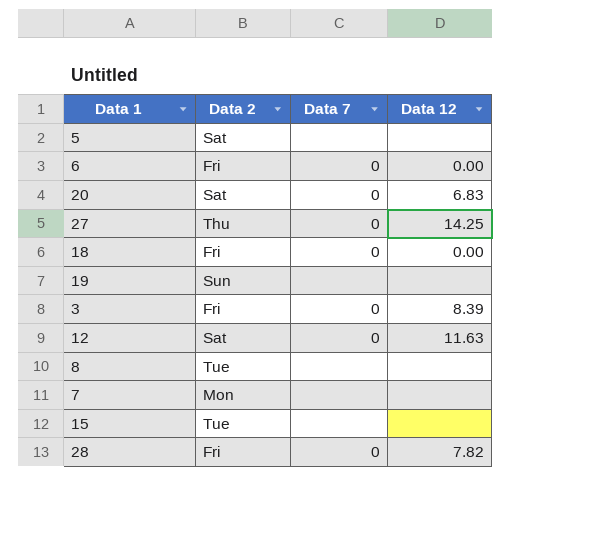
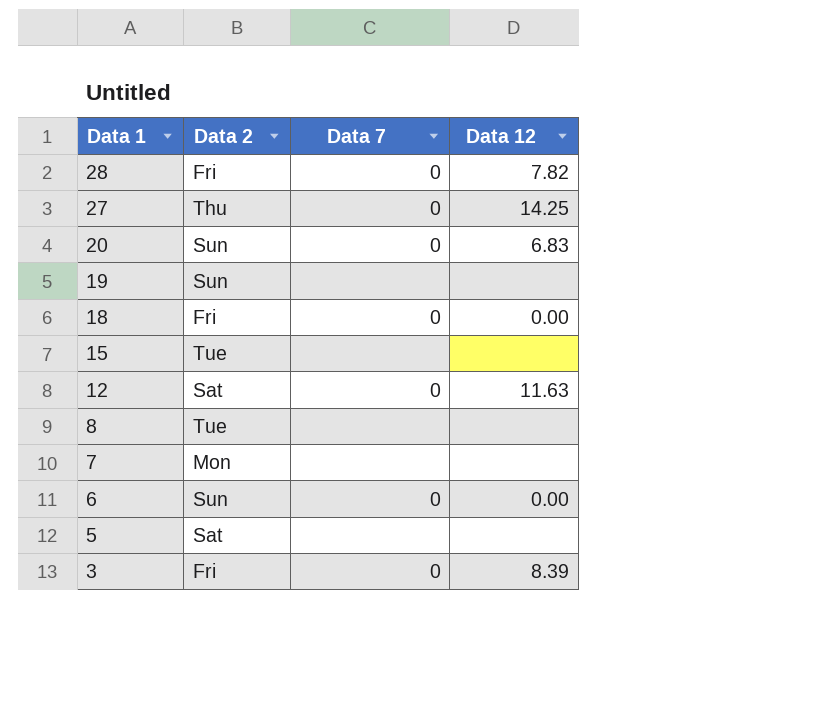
row order: none -> Data 1 descending
20 | Data 2: Sat -> Sun
6 | Data 2: Fri -> Sun

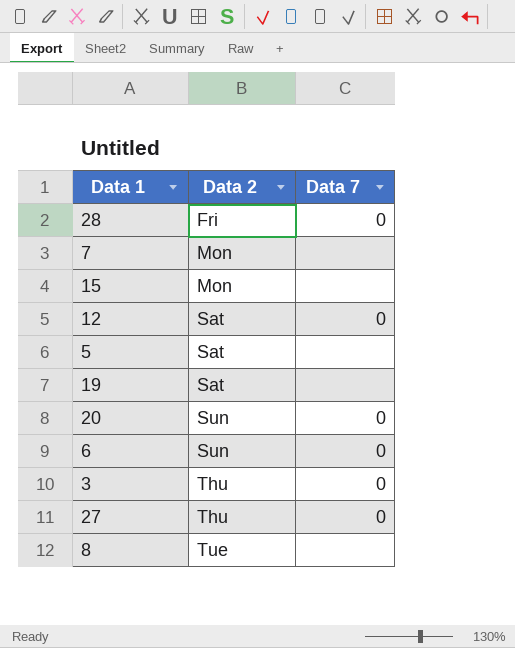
row order: Data 1 descending -> Data 2 ascending
column Data 12 | position: 4 -> none
row 18: Fri | 0 | 0.00 -> none
15 | Data 2: Tue -> Mon
19 | Data 2: Sun -> Sat
3 | Data 2: Fri -> Thu

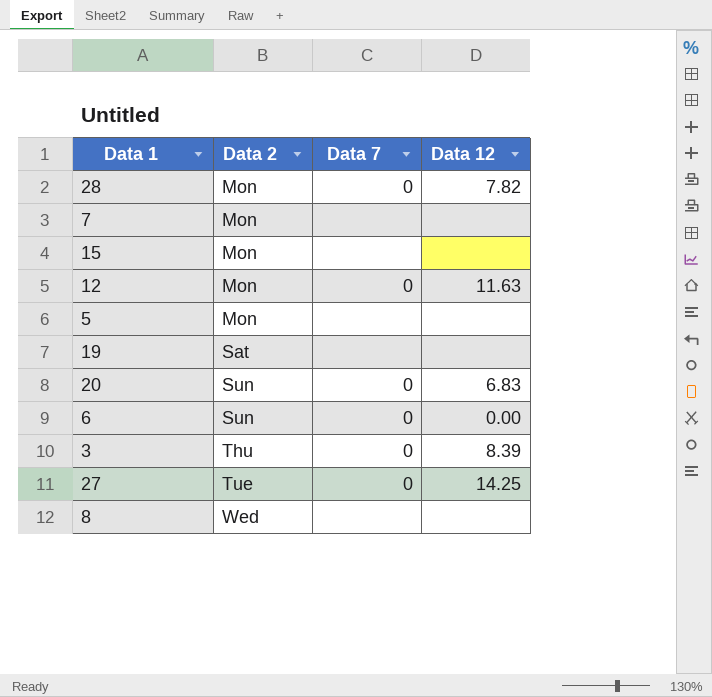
column Data 12 | position: none -> 4
28 | Data 2: Fri -> Mon
12 | Data 2: Sat -> Mon
5 | Data 2: Sat -> Mon
27 | Data 2: Thu -> Tue
8 | Data 2: Tue -> Wed

